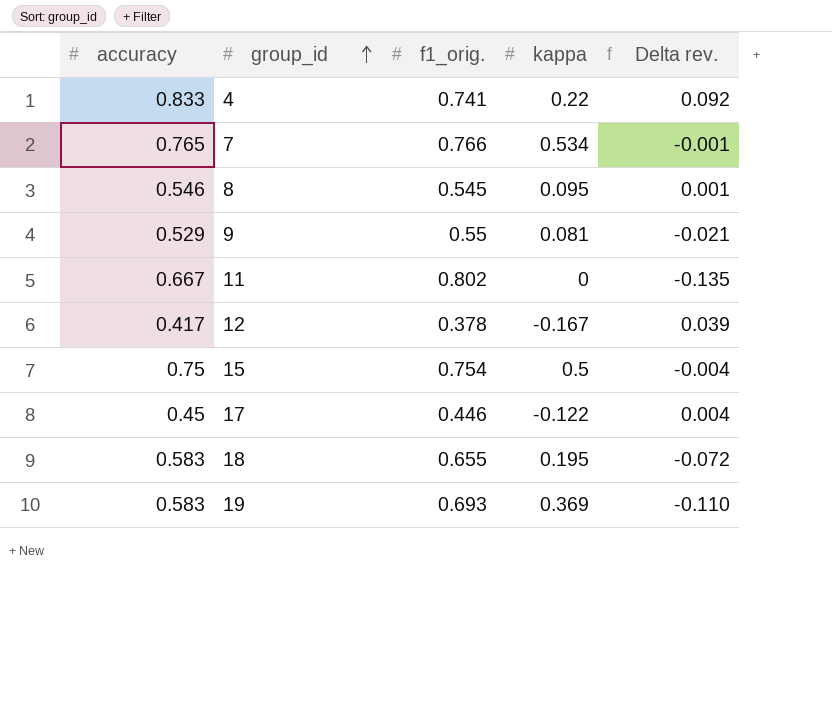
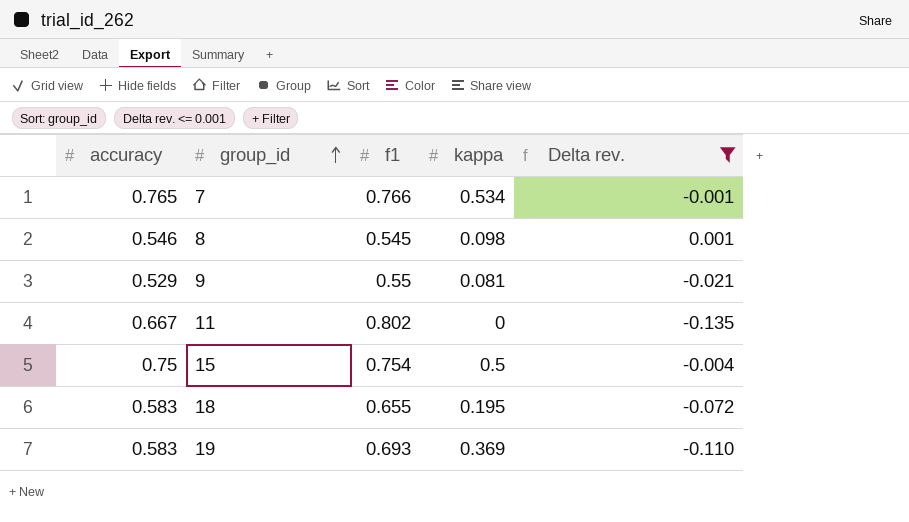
filter: none -> Delta rev. <= 0.001
column name: f1_orig. -> f1
8 | kappa: 0.095 -> 0.098

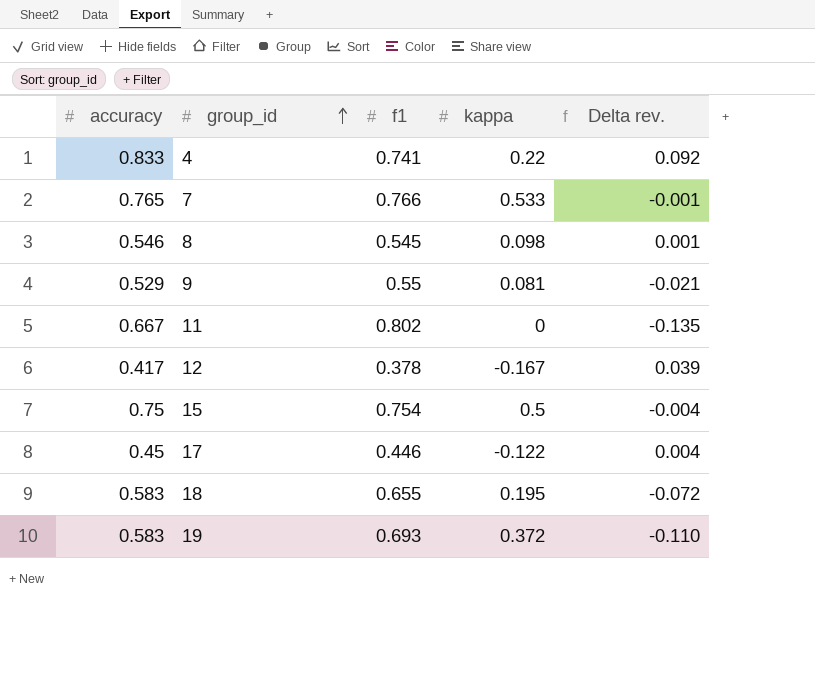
filter: Delta rev. <= 0.001 -> none
7 | kappa: 0.534 -> 0.533
19 | kappa: 0.369 -> 0.372

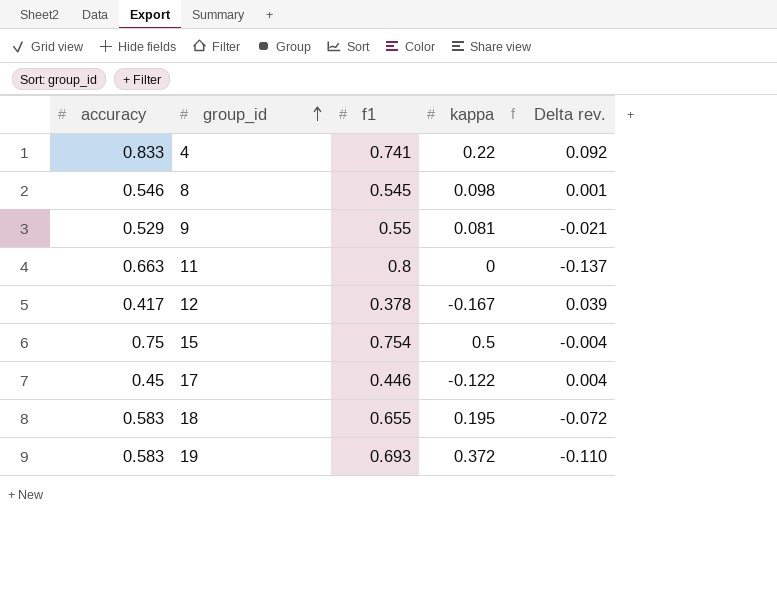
row 7: 0.765 | 0.766 | 0.533 | -0.001 -> none
11 | accuracy: 0.667 -> 0.663
11 | f1: 0.802 -> 0.8
11 | Delta rev.: -0.135 -> -0.137

